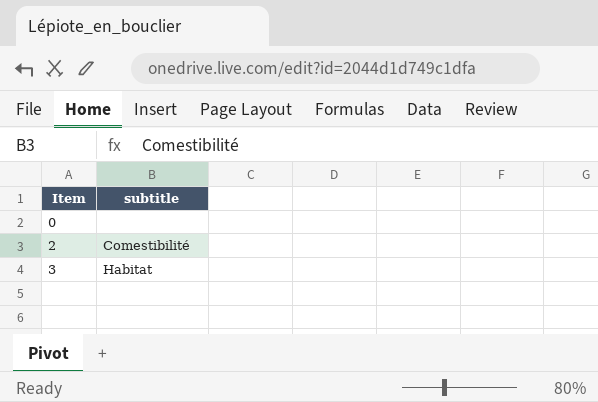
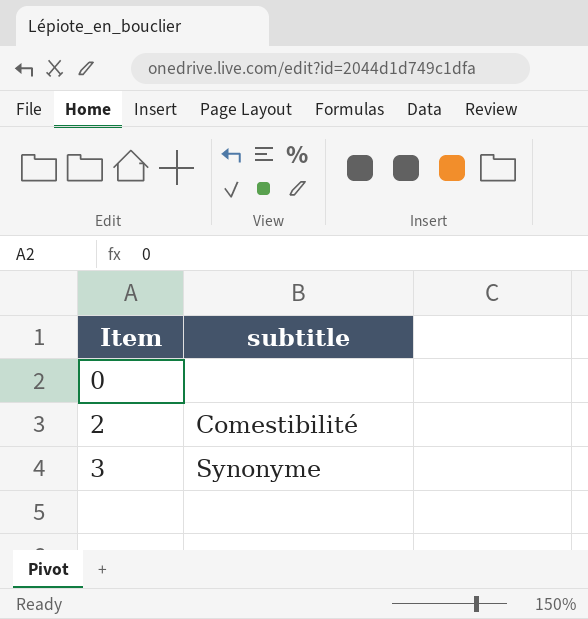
3 | subtitle: Habitat -> Synonyme

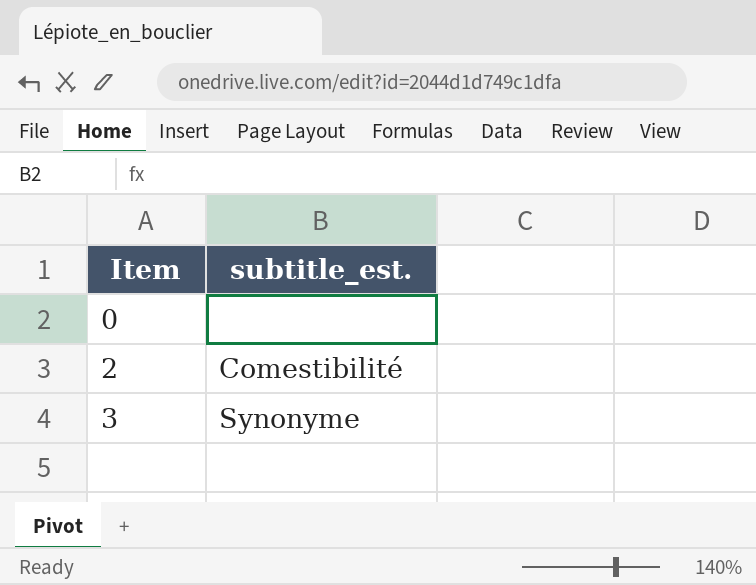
column name: subtitle -> subtitle_est.

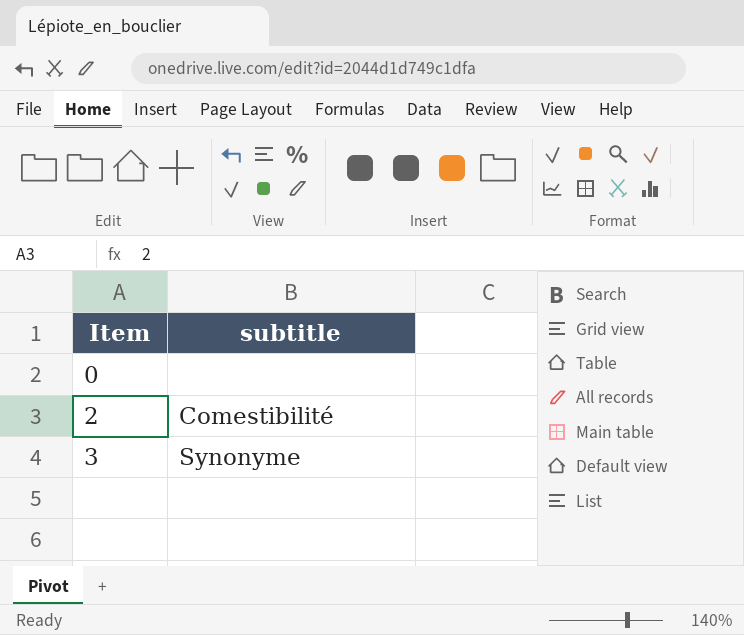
column name: subtitle_est. -> subtitle

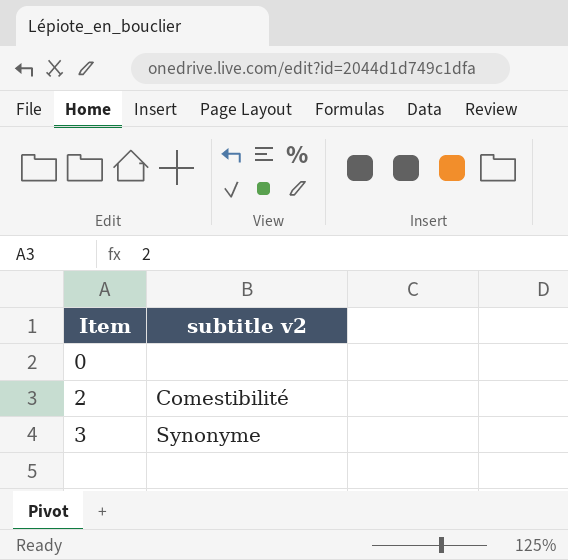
column name: subtitle -> subtitle v2

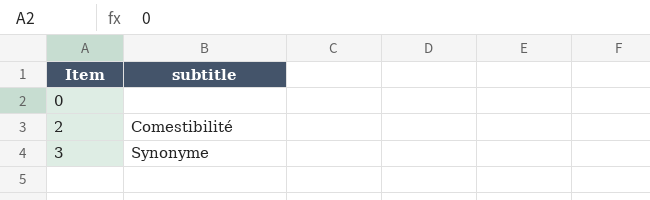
column name: subtitle v2 -> subtitle

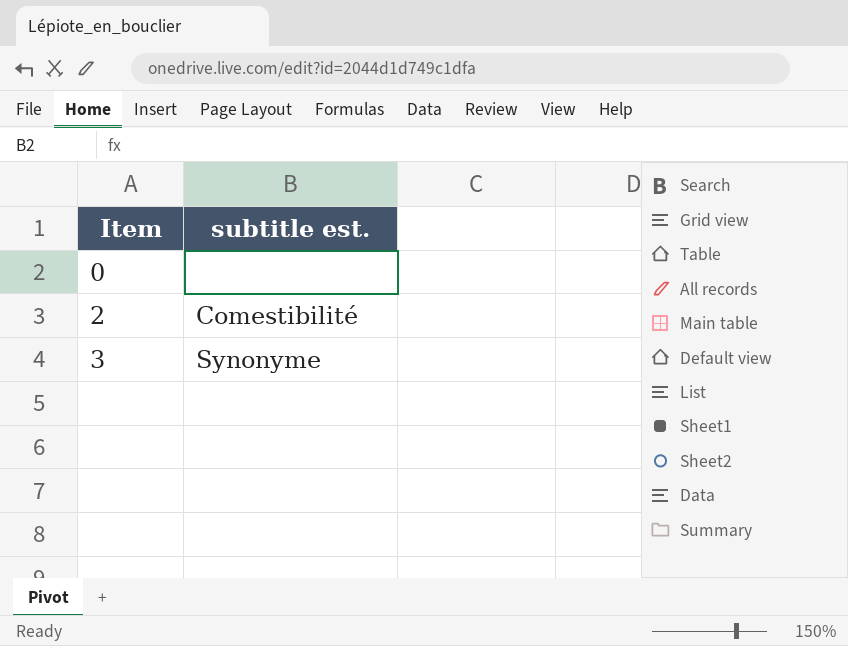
column name: subtitle -> subtitle est.

